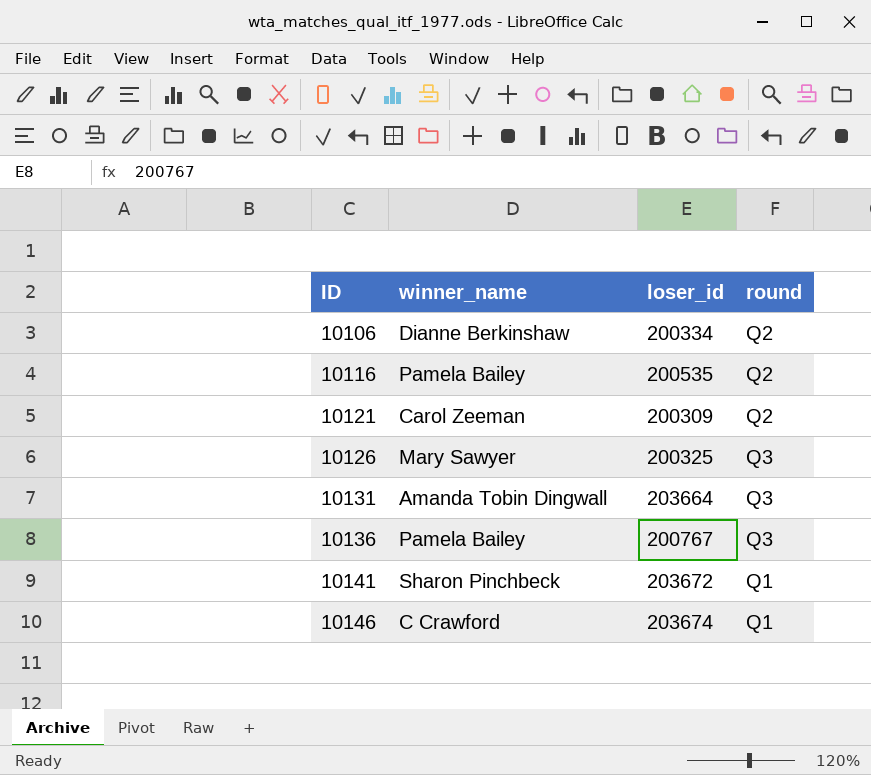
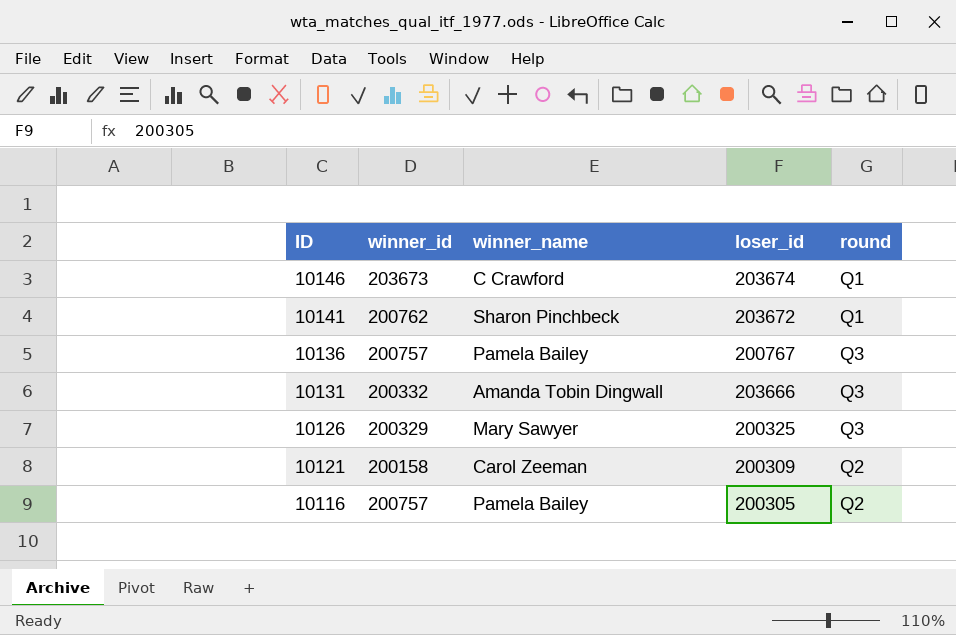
row order: ID ascending -> ID descending
column winner_id | position: none -> 2
row 10106: Dianne Berkinshaw | 200334 | Q2 -> none
10131 | loser_id: 203664 -> 203666
10116 | loser_id: 200535 -> 200305

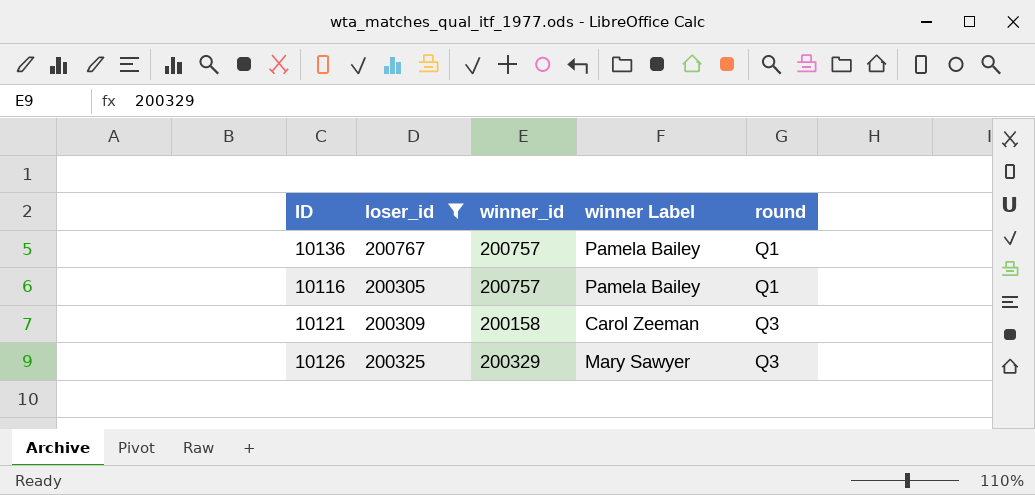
filter: none -> loser_id <= 200767
row order: ID descending -> round ascending
column loser_id | position: 4 -> 2
column name: winner_name -> winner Label
10136 | round: Q3 -> Q1
10116 | round: Q2 -> Q1
10121 | round: Q2 -> Q3

